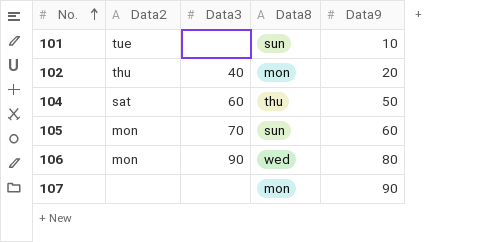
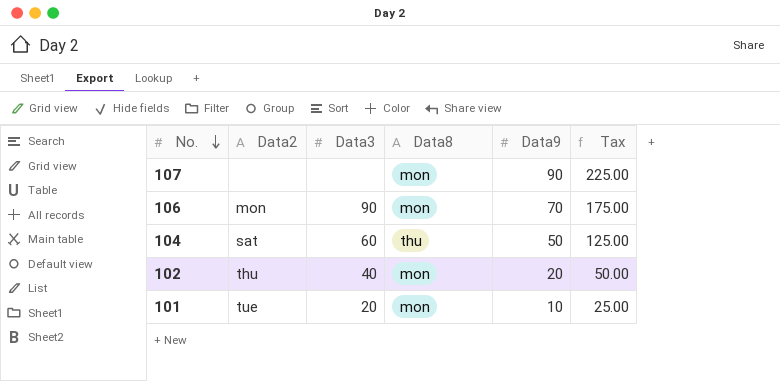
row order: No. ascending -> No. descending
column Tax | formula: none -> [Data9] * 2.5
row 105: mon | 70 | sun | 60 -> none
106 | Data8: wed -> mon
106 | Data9: 80 -> 70
101 | Data3: none -> 20
101 | Data8: sun -> mon

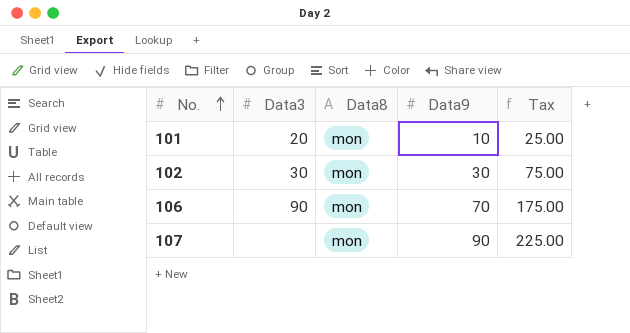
row order: No. descending -> No. ascending
column Data2 | position: 2 -> none
row 104: sat | 60 | thu | 50 | 125.00 -> none
102 | Data3: 40 -> 30
102 | Data9: 20 -> 30
102 | Tax: 50.00 -> 75.00

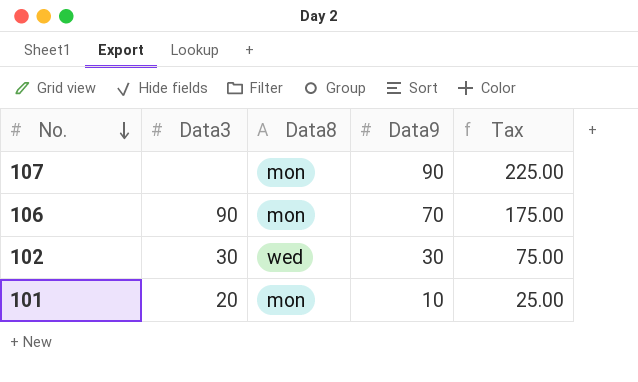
row order: No. ascending -> No. descending
102 | Data8: mon -> wed

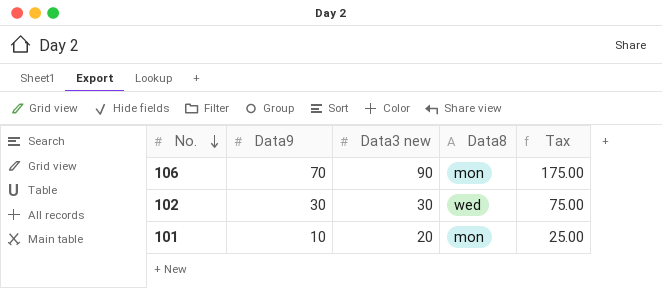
column Data9 | position: 4 -> 2
column name: Data3 -> Data3 new
row 107: none | mon | 90 | 225.00 -> none

